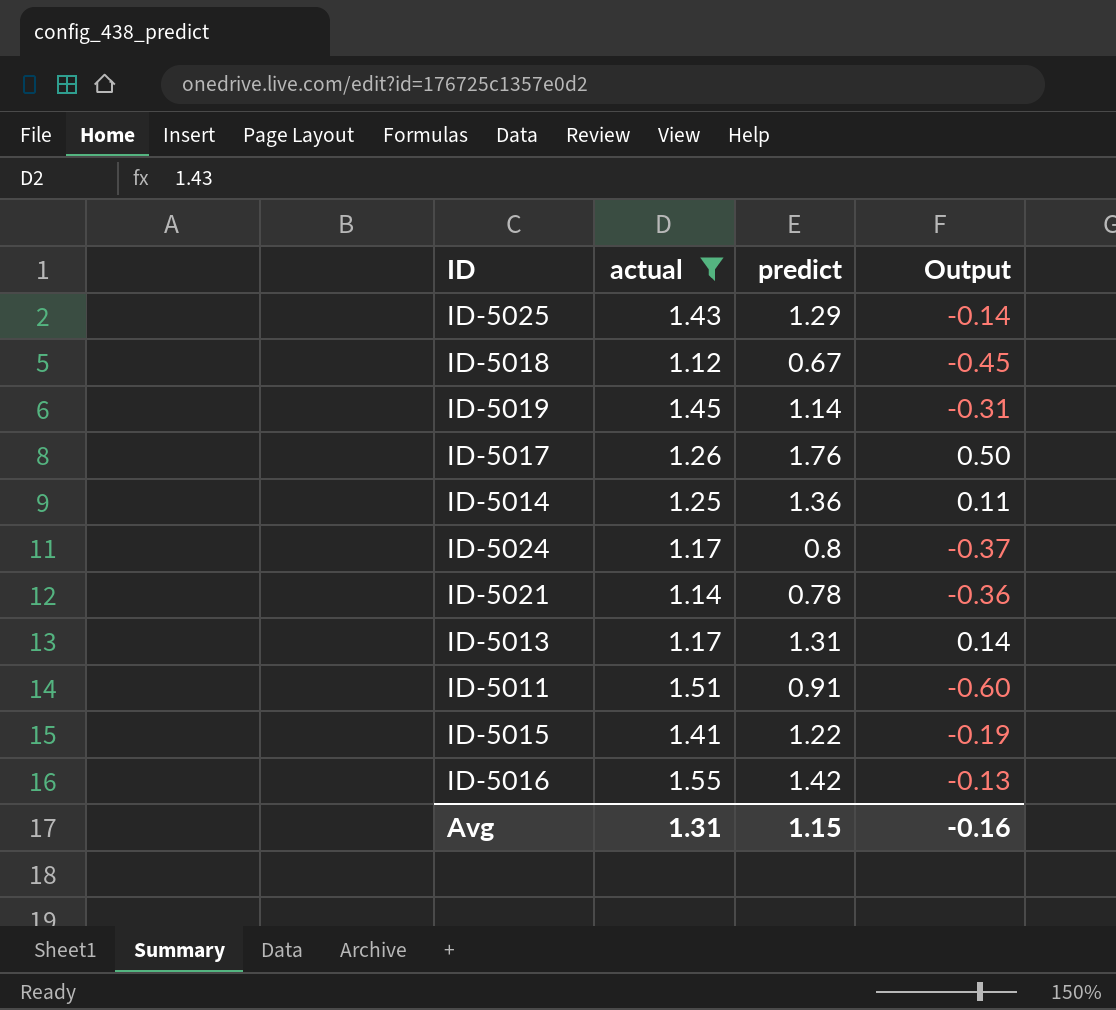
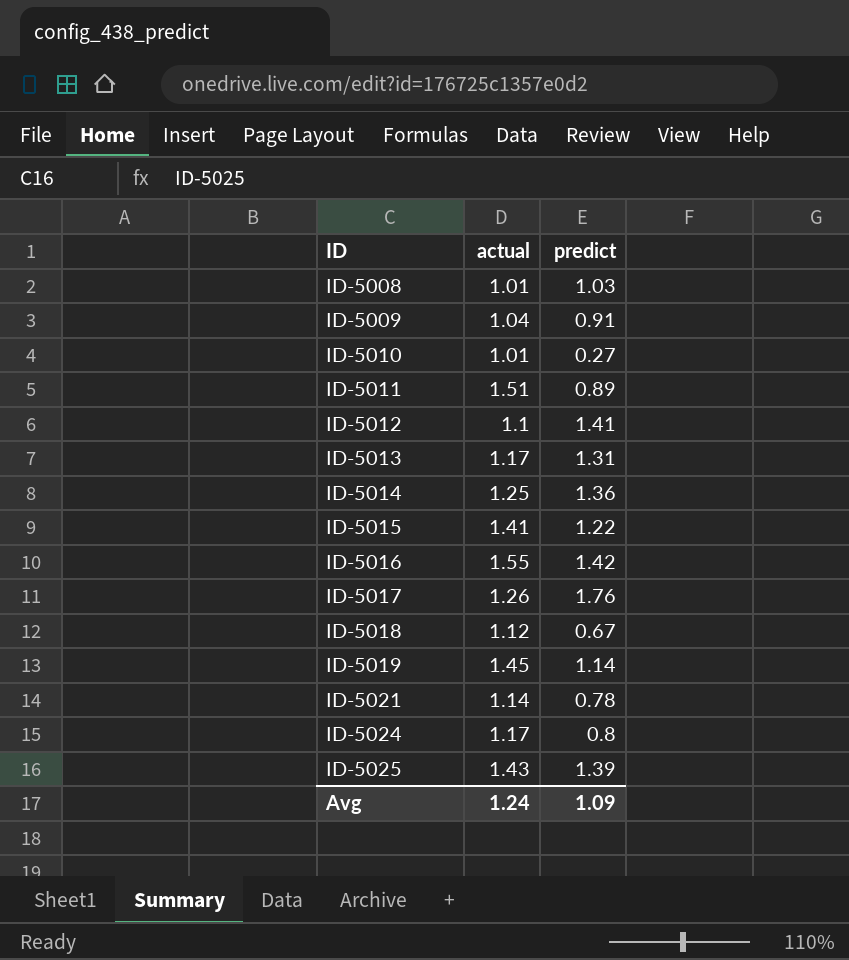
filter: actual >= 1.12 -> none
row order: none -> ID ascending
column Output | formula: [predict] - [actual] -> none
ID-5011 | predict: 0.91 -> 0.89
ID-5025 | predict: 1.29 -> 1.39
Avg | actual: 1.31 -> 1.24
Avg | predict: 1.15 -> 1.09

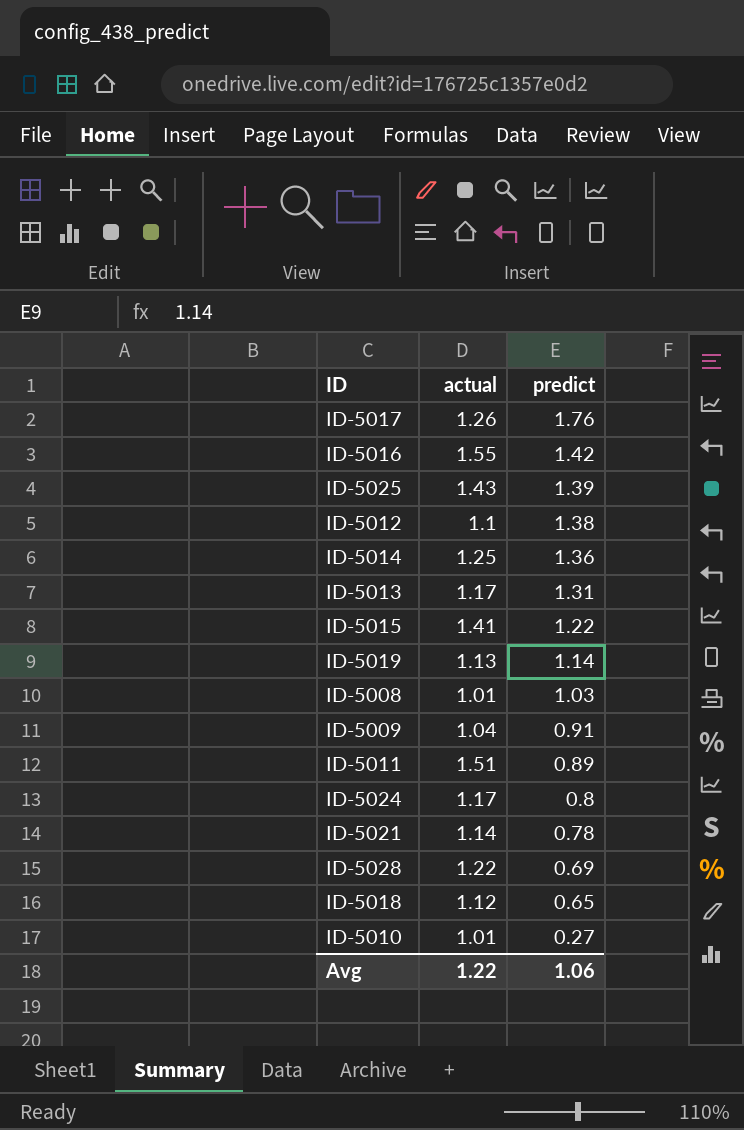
row order: ID ascending -> predict descending
ID-5012 | predict: 1.41 -> 1.38
ID-5019 | actual: 1.45 -> 1.13
row ID-5028: none -> 1.22 | 0.69
ID-5018 | predict: 0.67 -> 0.65
Avg | actual: 1.24 -> 1.22
Avg | predict: 1.09 -> 1.06

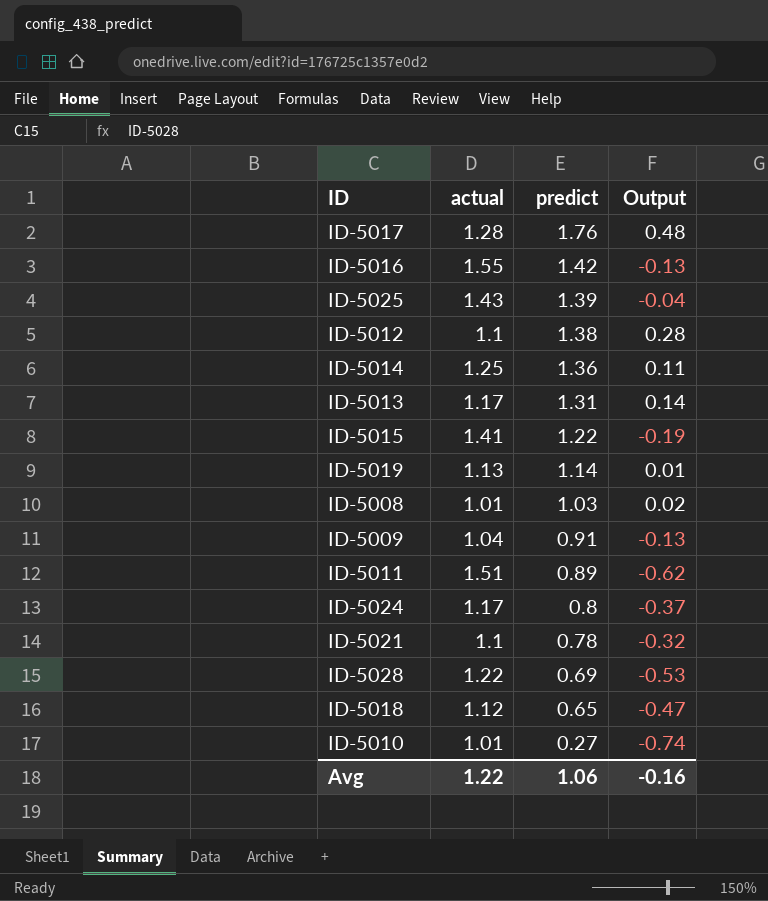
column Output | formula: none -> [predict] - [actual]
ID-5017 | actual: 1.26 -> 1.28
ID-5021 | actual: 1.14 -> 1.1

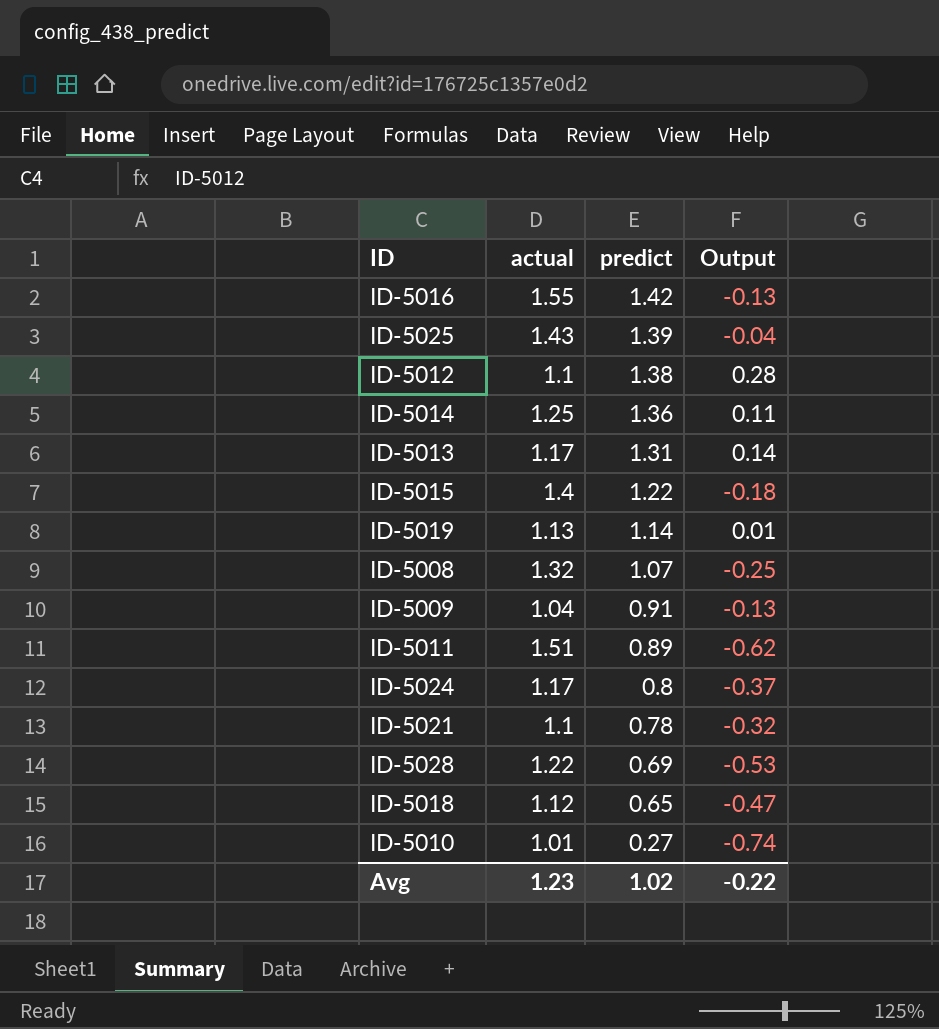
row ID-5017: 1.28 | 1.76 | 0.48 -> none
ID-5015 | actual: 1.41 -> 1.4
ID-5015 | Output: -0.19 -> -0.18
ID-5008 | actual: 1.01 -> 1.32
ID-5008 | predict: 1.03 -> 1.07
ID-5008 | Output: 0.02 -> -0.25
Avg | actual: 1.22 -> 1.23
Avg | predict: 1.06 -> 1.02
Avg | Output: -0.16 -> -0.22

